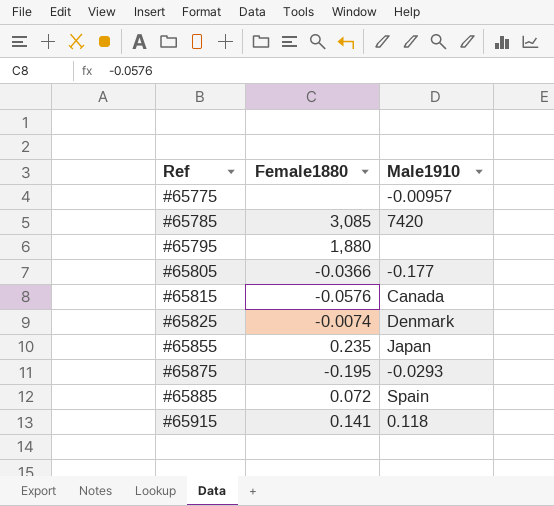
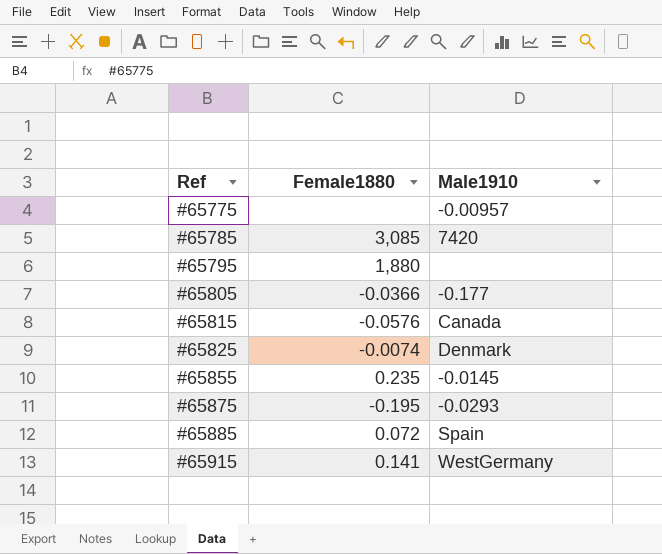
#65855 | Male1910: Japan -> -0.0145
#65915 | Male1910: 0.118 -> WestGermany

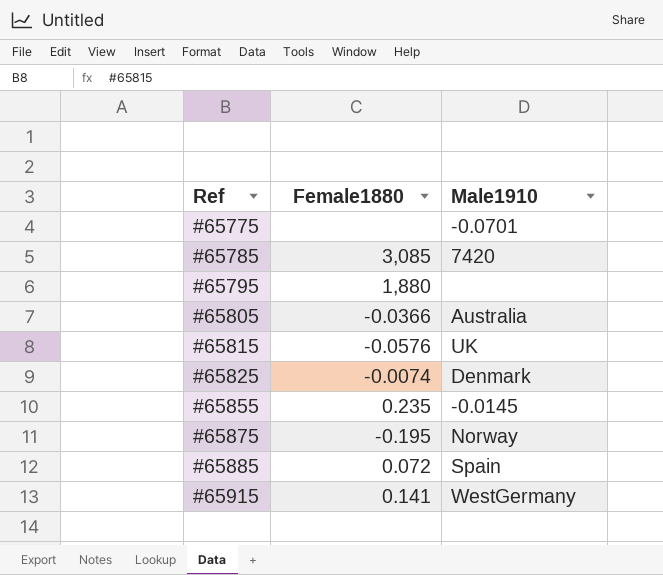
#65775 | Male1910: -0.00957 -> -0.0701
#65805 | Male1910: -0.177 -> Australia
#65815 | Male1910: Canada -> UK
#65875 | Male1910: -0.0293 -> Norway

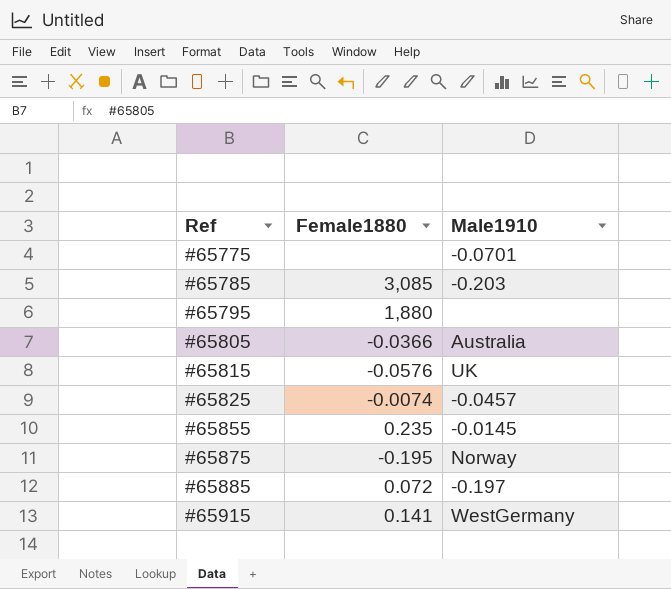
#65785 | Male1910: 7420 -> -0.203
#65825 | Male1910: Denmark -> -0.0457
#65885 | Male1910: Spain -> -0.197

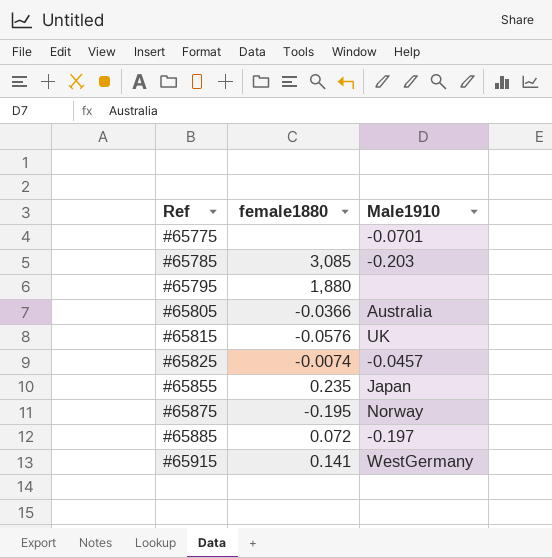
column name: Female1880 -> female1880
#65855 | Male1910: -0.0145 -> Japan

